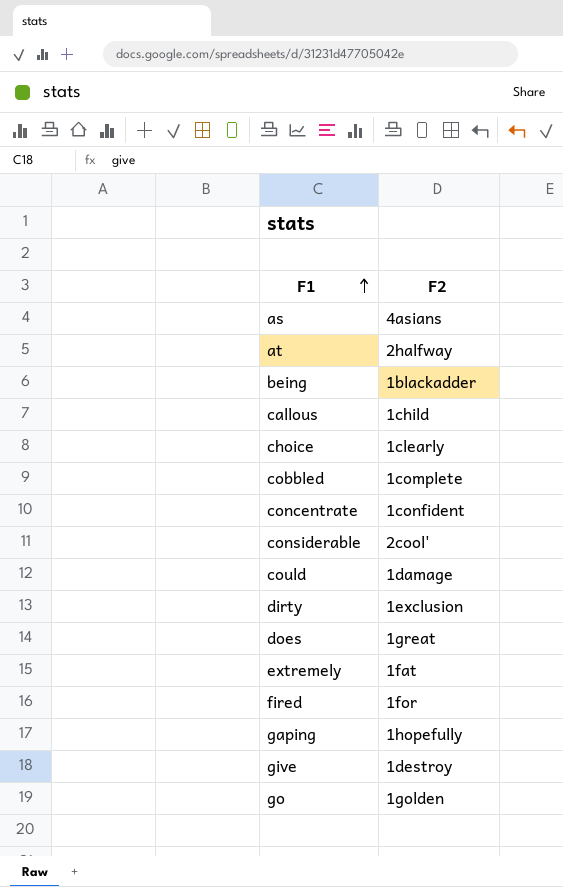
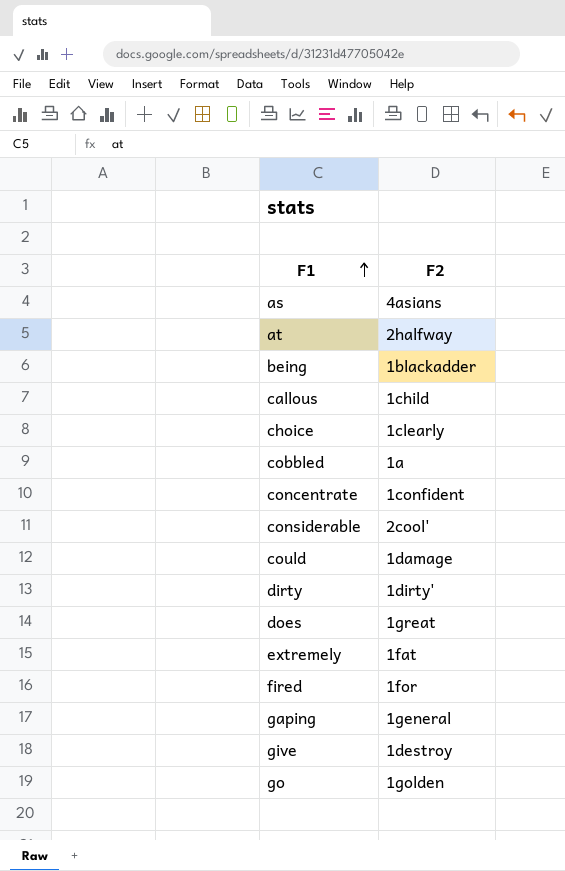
cobbled | F2: 1complete -> 1a
dirty | F2: 1exclusion -> 1dirty'
gaping | F2: 1hopefully -> 1general

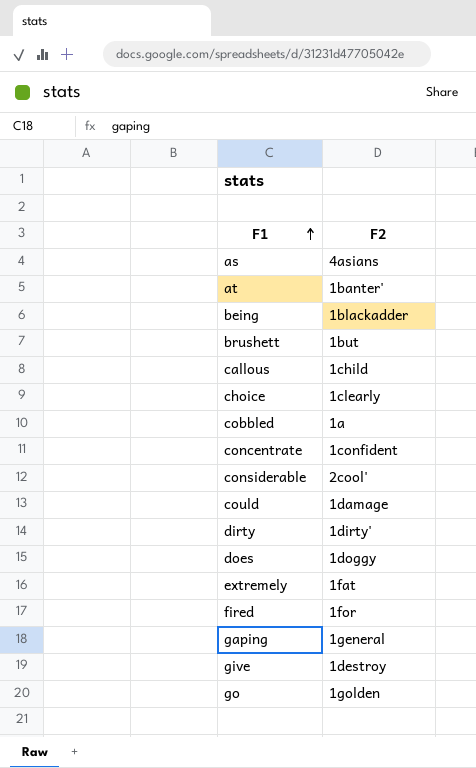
at | F2: 2halfway -> 1banter'
row brushett: none -> 1but
does | F2: 1great -> 1doggy

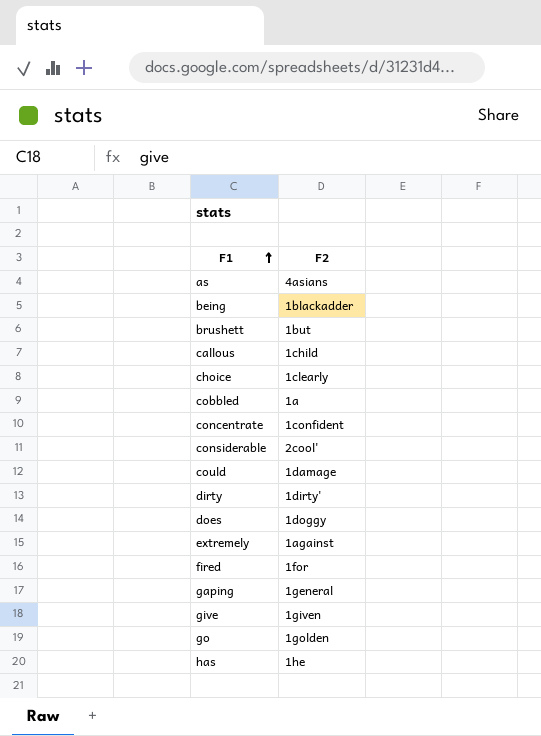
row at: 1banter' -> none
extremely | F2: 1fat -> 1against
give | F2: 1destroy -> 1given
row has: none -> 1he

